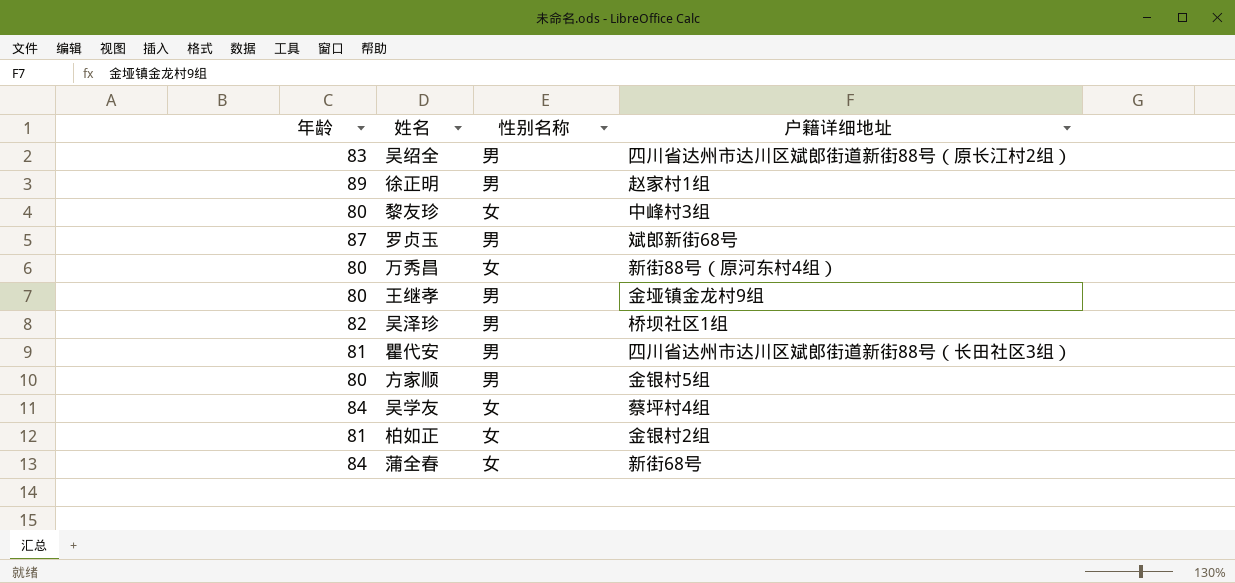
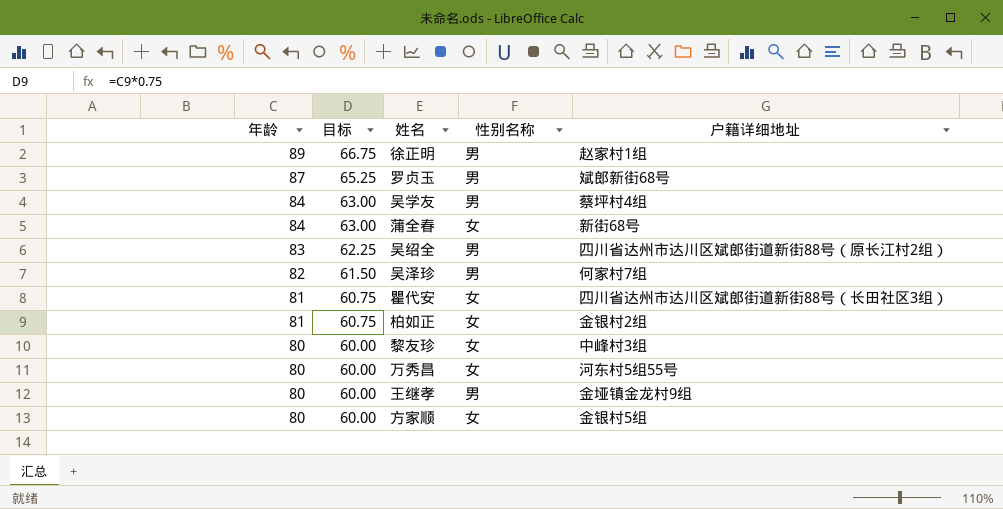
row order: none -> 年龄 descending
column 目标 | formula: none -> [年龄] * 0.75
吴学友 | 性别名称: 女 -> 男
吴泽珍 | 户籍详细地址: 桥坝社区1组 -> 何家村7组
瞿代安 | 性别名称: 男 -> 女
万秀昌 | 户籍详细地址: 新街88号（原河东村4组） -> 河东村5组55号
方家顺 | 性别名称: 男 -> 女

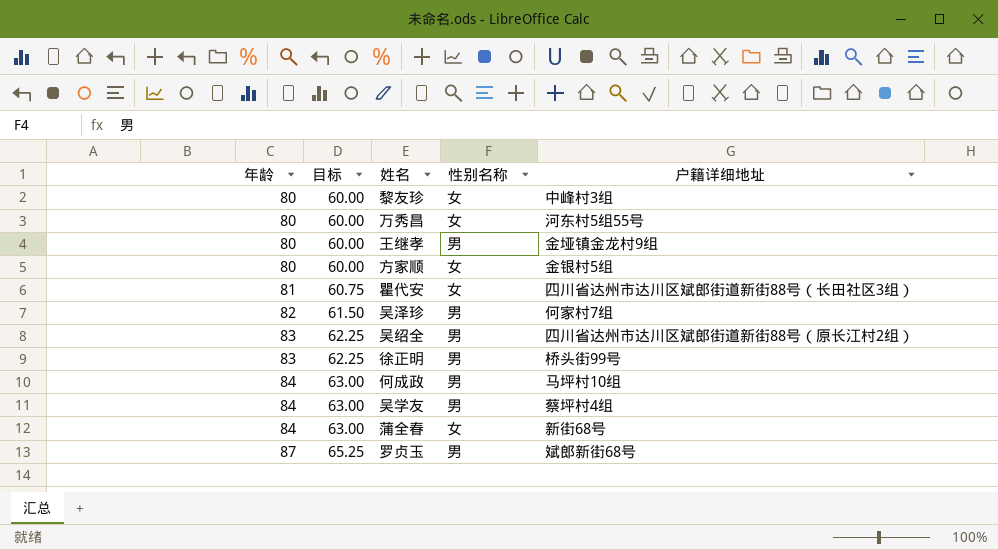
row order: 年龄 descending -> 年龄 ascending
row 柏如正: 81 | 60.75 | 女 | 金银村2组 -> none
徐正明 | 年龄: 89 -> 83
徐正明 | 目标: 66.75 -> 62.25
徐正明 | 户籍详细地址: 赵家村1组 -> 桥头街99号
row 何成政: none -> 84 | 63.00 | 男 | 马坪村10组

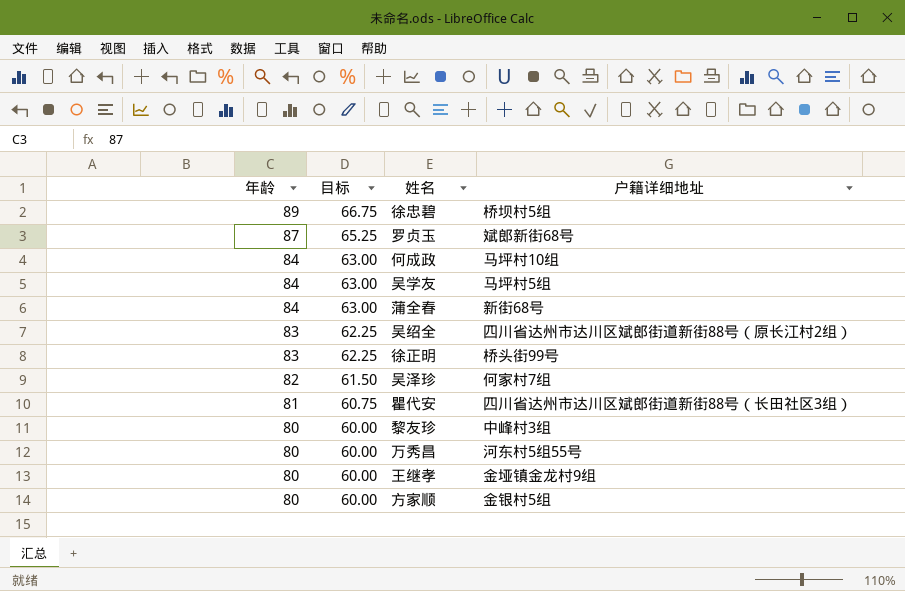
row order: 年龄 ascending -> 年龄 descending
column 性别名称 | position: 4 -> none
row 徐忠碧: none -> 89 | 66.75 | 桥坝村5组
吴学友 | 户籍详细地址: 蔡坪村4组 -> 马坪村5组

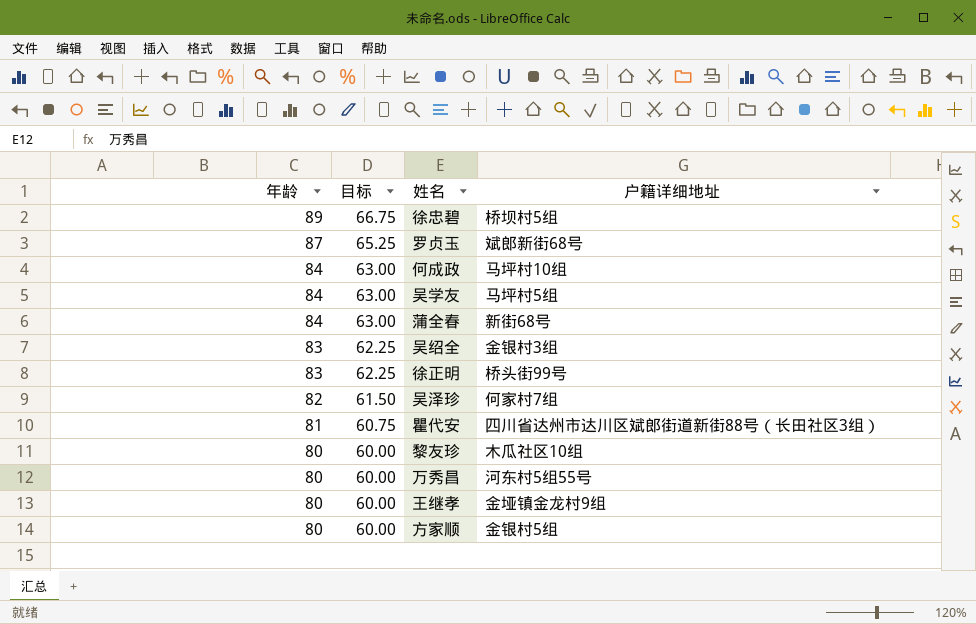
吴绍全 | 户籍详细地址: 四川省达州市达川区斌郎街道新街88号（原长江村2组） -> 金银村3组
黎友珍 | 户籍详细地址: 中峰村3组 -> 木瓜社区10组

